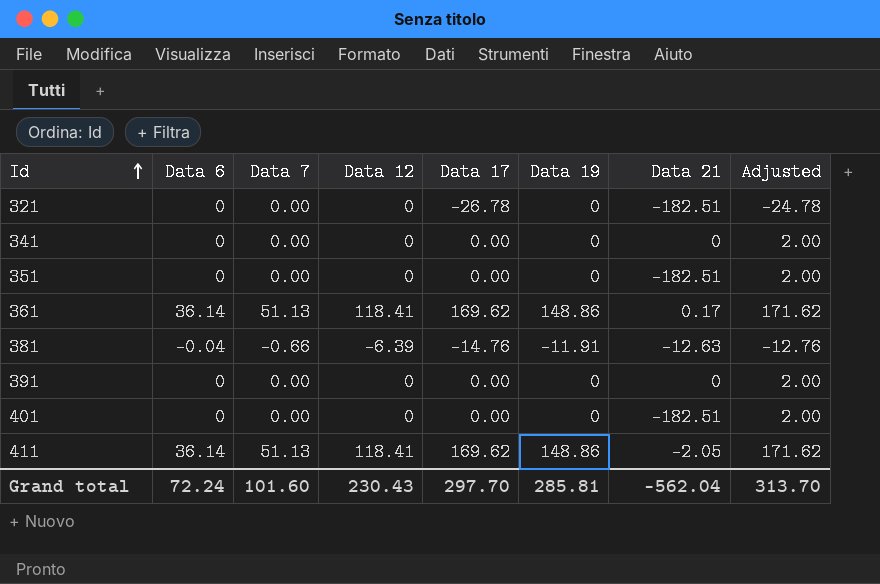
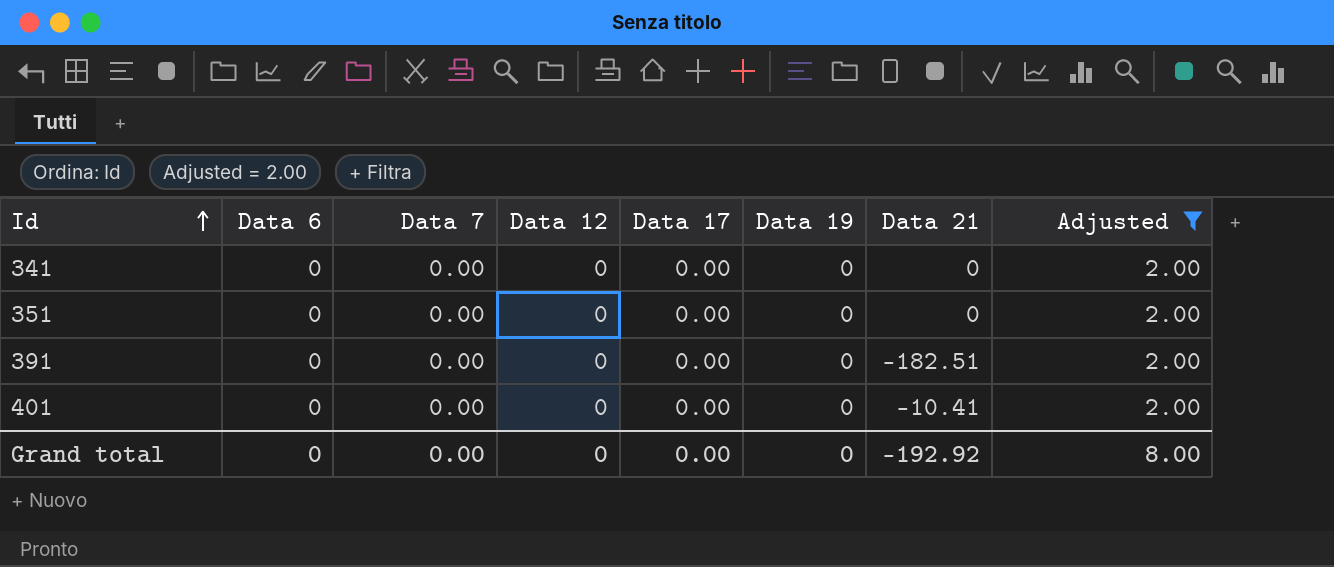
filter: none -> Adjusted = 2.00
351 | Data 21: -182.51 -> 0
391 | Data 21: 0 -> -182.51
401 | Data 21: -182.51 -> -10.41
Grand total | Data 6: 72.24 -> 0
Grand total | Data 7: 101.60 -> 0.00
Grand total | Data 12: 230.43 -> 0
Grand total | Data 17: 297.70 -> 0.00
Grand total | Data 19: 285.81 -> 0
Grand total | Data 21: -562.04 -> -192.92
Grand total | Adjusted: 313.70 -> 8.00

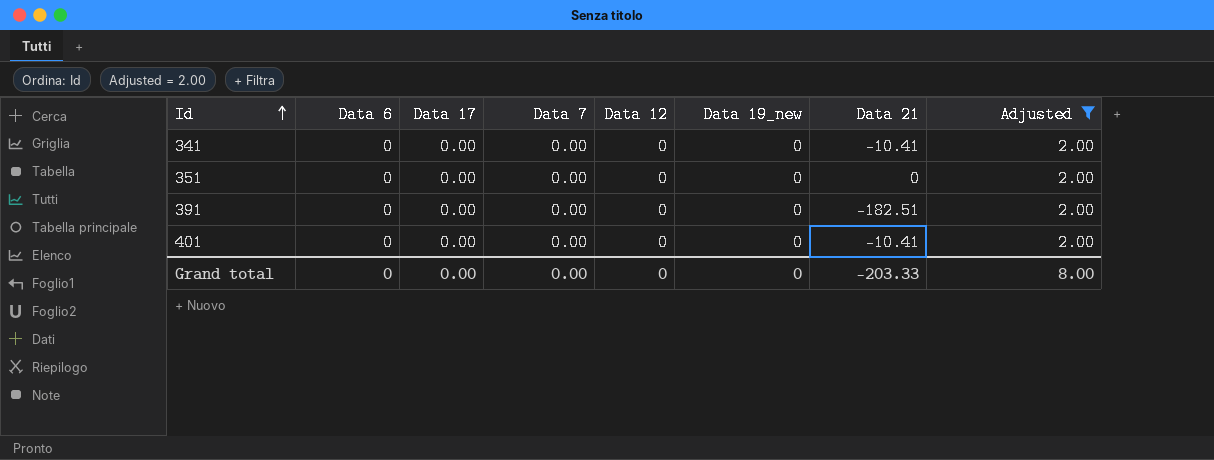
column Data 17 | position: 5 -> 3
column name: Data 19 -> Data 19_new
341 | Data 21: 0 -> -10.41
Grand total | Data 21: -192.92 -> -203.33

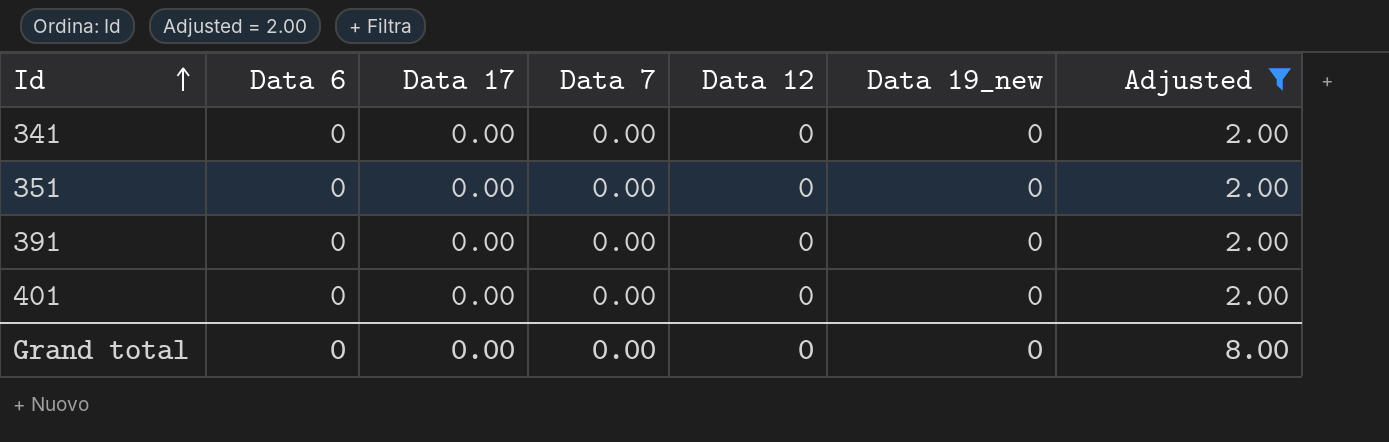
column Data 21 | position: 7 -> none

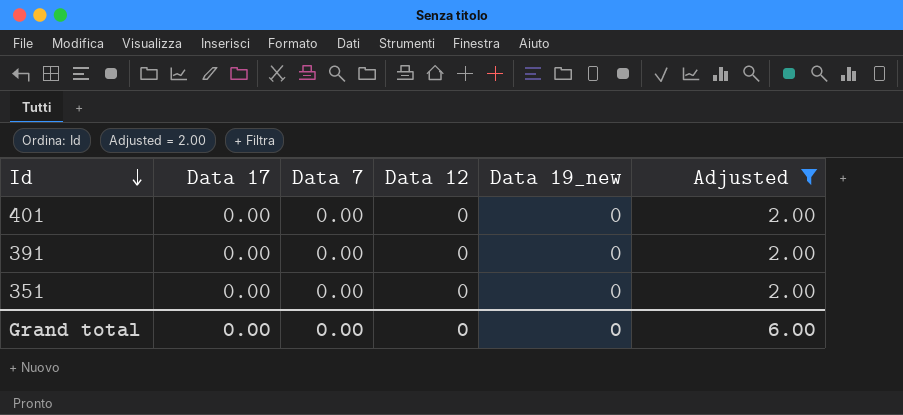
row order: Id ascending -> Id descending
column Data 6 | position: 2 -> none
row 341: 0 | 0.00 | 0.00 | 0 | 0 | 2.00 -> none
Grand total | Adjusted: 8.00 -> 6.00

